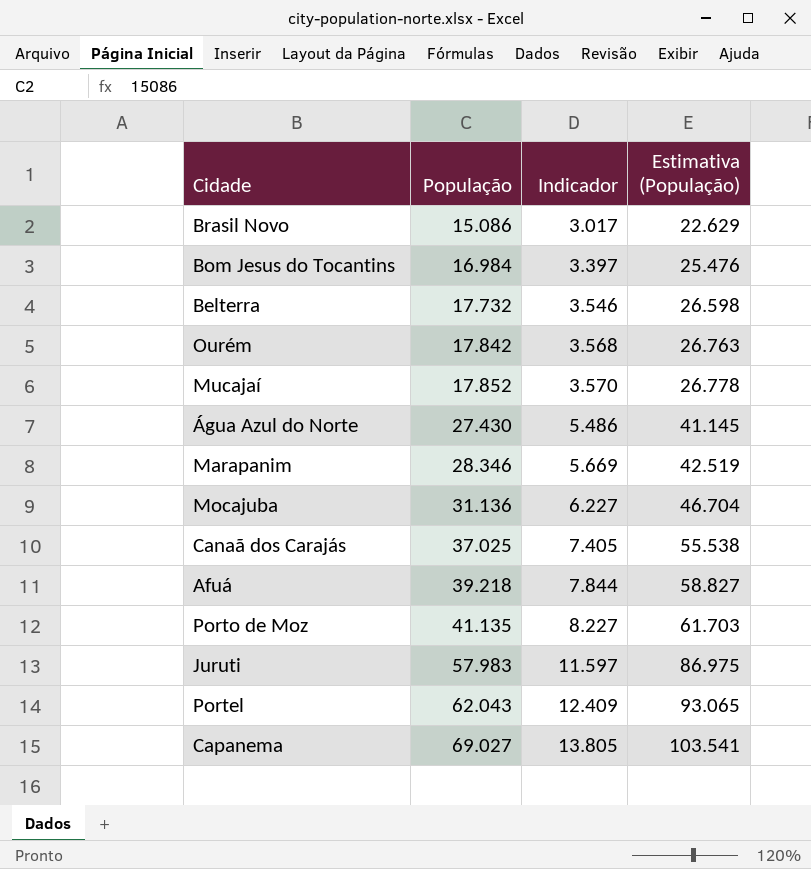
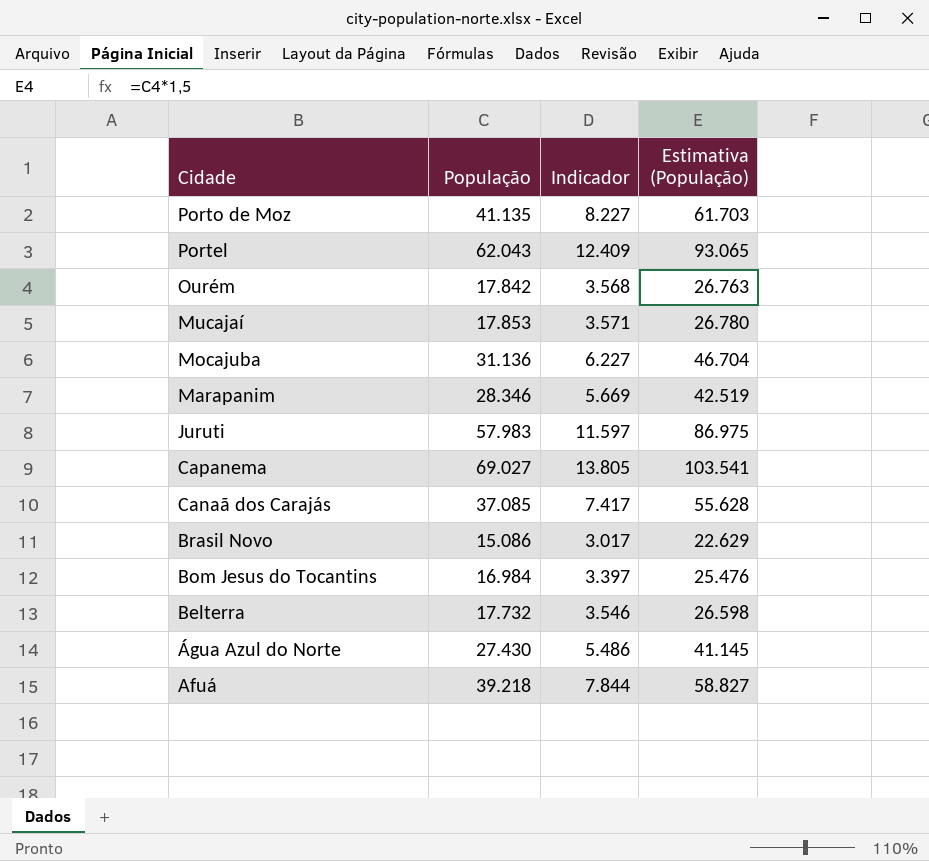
row order: População ascending -> Cidade descending
Mucajaí | População: 17.852 -> 17.853
Mucajaí | Indicador: 3.570 -> 3.571
Mucajaí | Estimativa (População): 26.778 -> 26.780
Canaã dos Carajás | População: 37.025 -> 37.085
Canaã dos Carajás | Indicador: 7.405 -> 7.417
Canaã dos Carajás | Estimativa (População): 55.538 -> 55.628

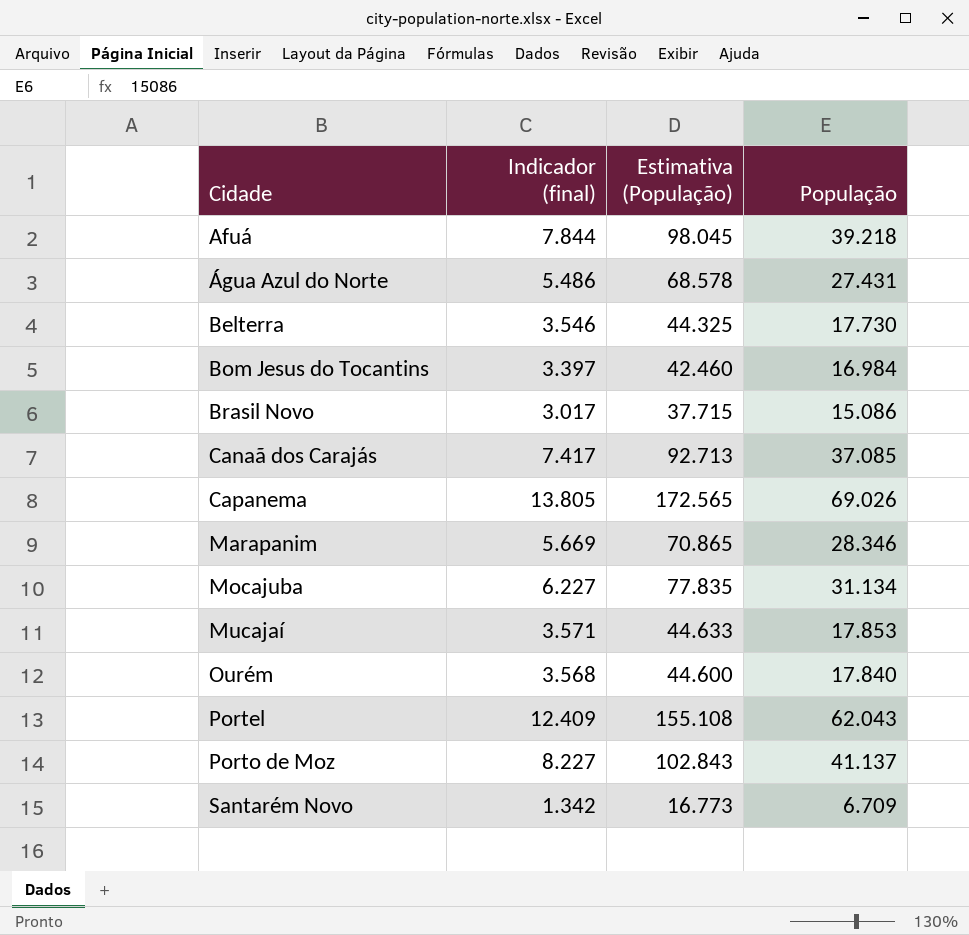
row order: Cidade descending -> Cidade ascending
column name: Indicador -> Indicador (final)
column Estimativa (População) | formula: [População] * 1,5 -> [População] * 2,5
column População | position: 2 -> 4
row Juruti: 57.983 | 11.597 | 86.975 -> none
Água Azul do Norte | População: 27.430 -> 27.431
Belterra | População: 17.732 -> 17.730
Capanema | População: 69.027 -> 69.026
Mocajuba | População: 31.136 -> 31.134
Ourém | População: 17.842 -> 17.840
Porto de Moz | População: 41.135 -> 41.137
row Santarém Novo: none -> 1.342 | 16.773 | 6.709

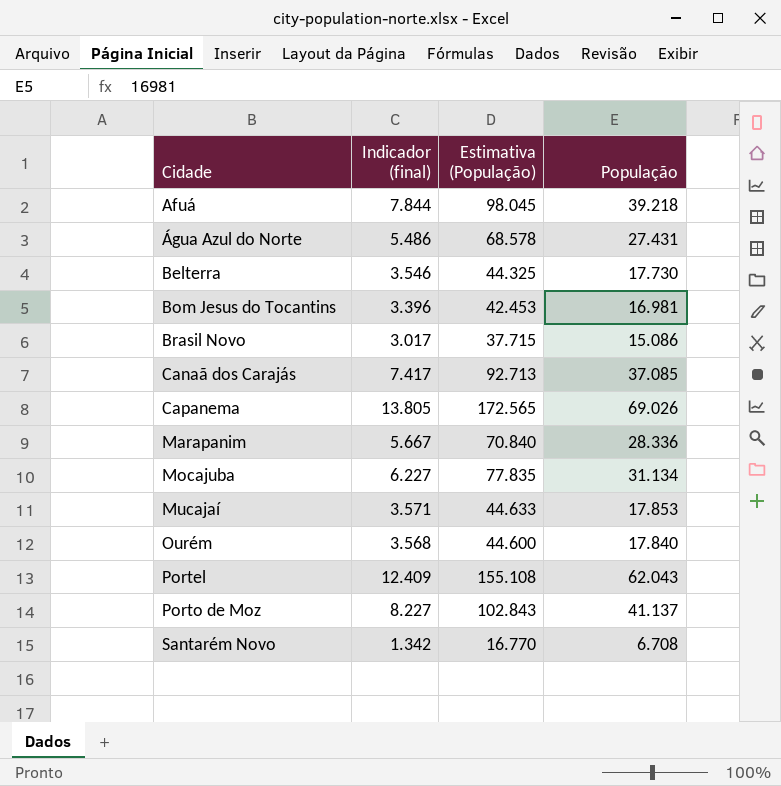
Bom Jesus do Tocantins | Indicador (final): 3.397 -> 3.396
Bom Jesus do Tocantins | Estimativa (População): 42.460 -> 42.453
Bom Jesus do Tocantins | População: 16.984 -> 16.981
Marapanim | Indicador (final): 5.669 -> 5.667
Marapanim | Estimativa (População): 70.865 -> 70.840
Marapanim | População: 28.346 -> 28.336
Santarém Novo | Estimativa (População): 16.773 -> 16.770
Santarém Novo | População: 6.709 -> 6.708

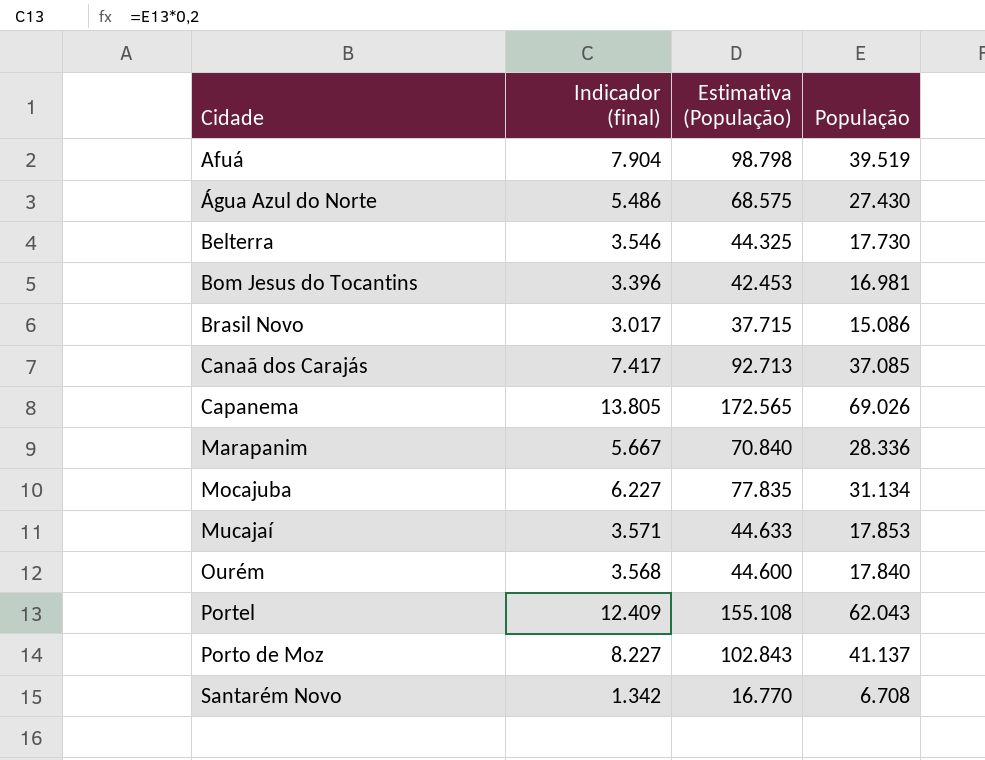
Afuá | Indicador (final): 7.844 -> 7.904
Afuá | Estimativa (População): 98.045 -> 98.798
Afuá | População: 39.218 -> 39.519
Água Azul do Norte | Estimativa (População): 68.578 -> 68.575
Água Azul do Norte | População: 27.431 -> 27.430

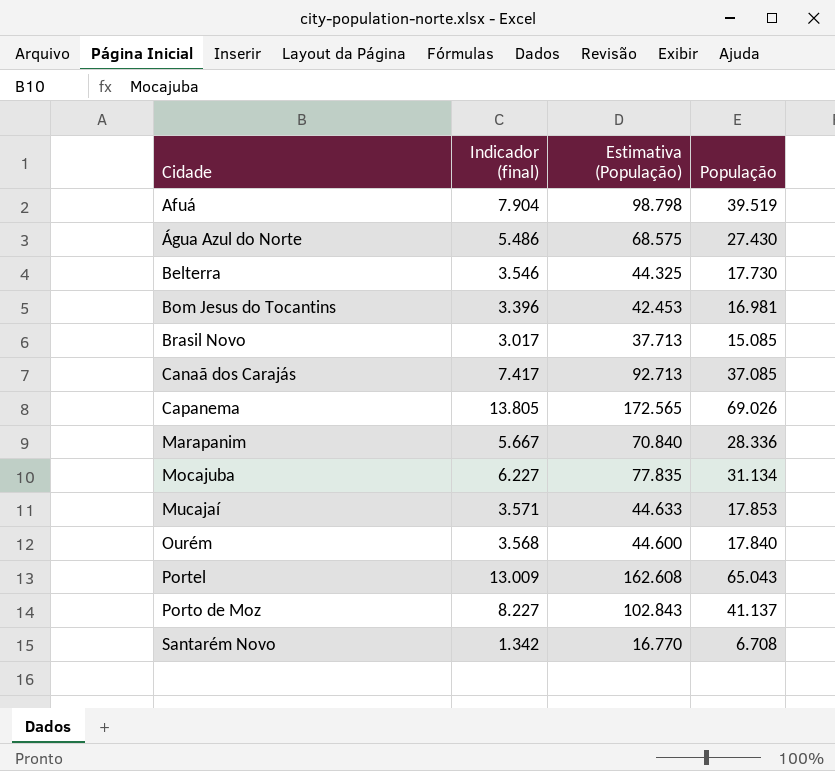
Brasil Novo | Estimativa (População): 37.715 -> 37.713
Brasil Novo | População: 15.086 -> 15.085
Portel | Indicador (final): 12.409 -> 13.009
Portel | Estimativa (População): 155.108 -> 162.608
Portel | População: 62.043 -> 65.043

